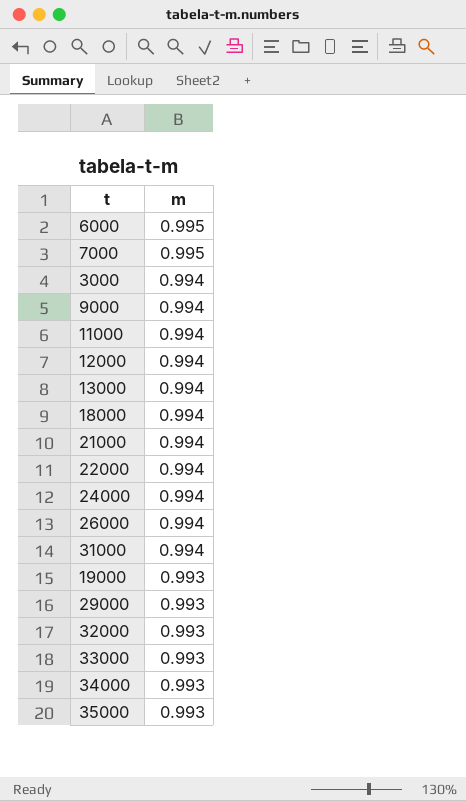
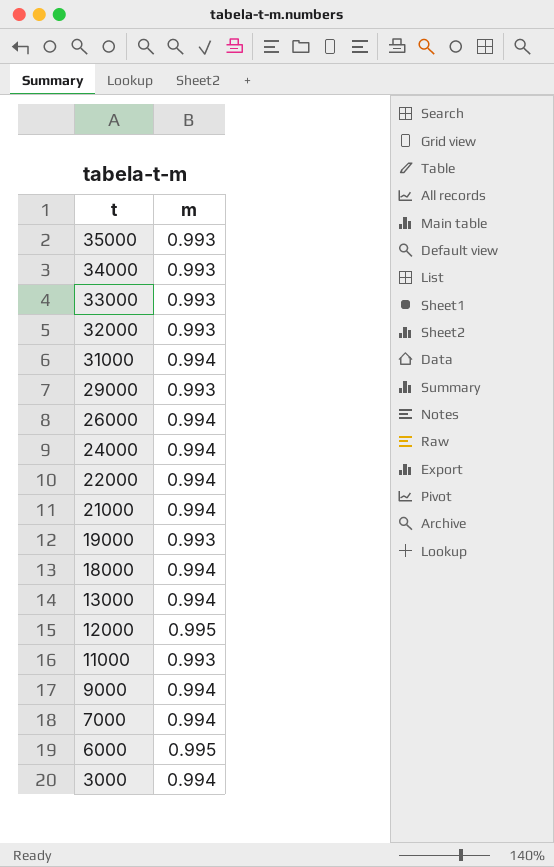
row order: m descending -> t descending
12000 | m: 0.994 -> 0.995
11000 | m: 0.994 -> 0.993
7000 | m: 0.995 -> 0.994

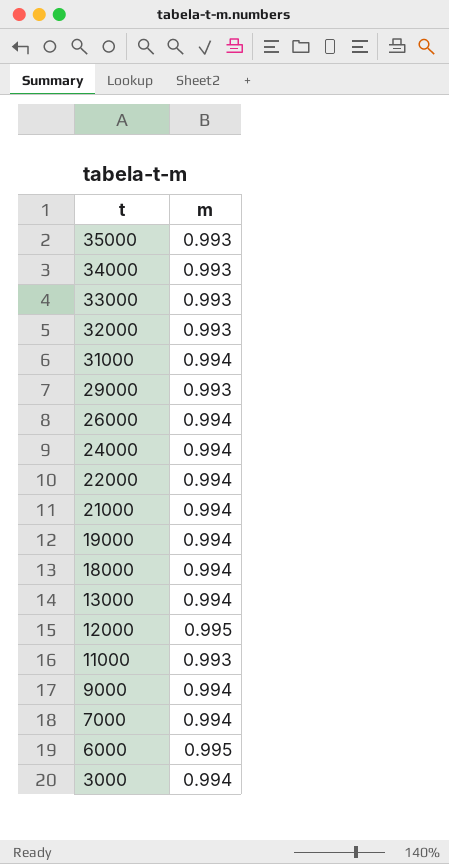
19000 | m: 0.993 -> 0.994

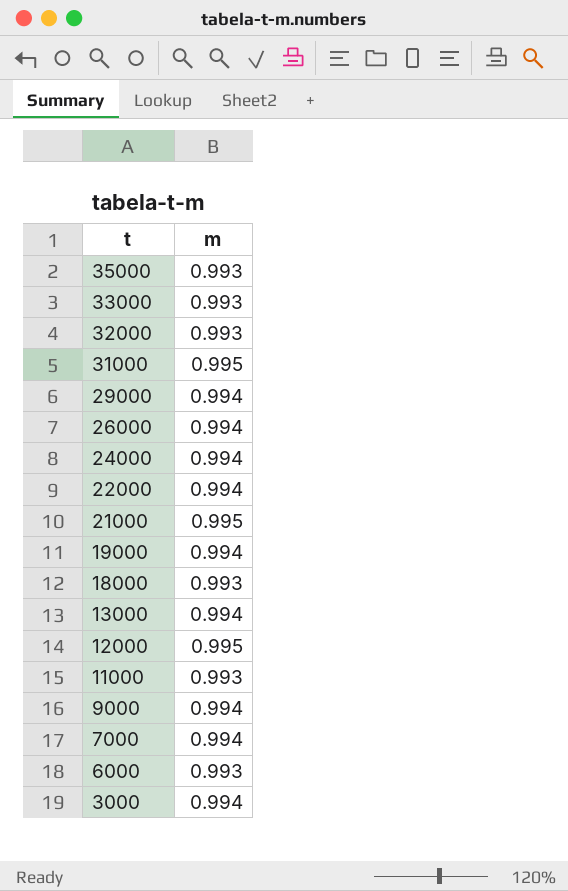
row 34000: 0.993 -> none
31000 | m: 0.994 -> 0.995
29000 | m: 0.993 -> 0.994
21000 | m: 0.994 -> 0.995
18000 | m: 0.994 -> 0.993
6000 | m: 0.995 -> 0.993

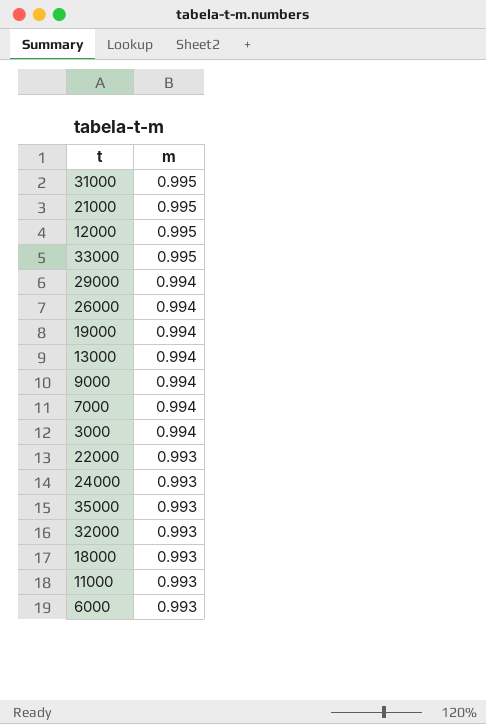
row order: t descending -> m descending
33000 | m: 0.993 -> 0.995
22000 | m: 0.994 -> 0.993
24000 | m: 0.994 -> 0.993

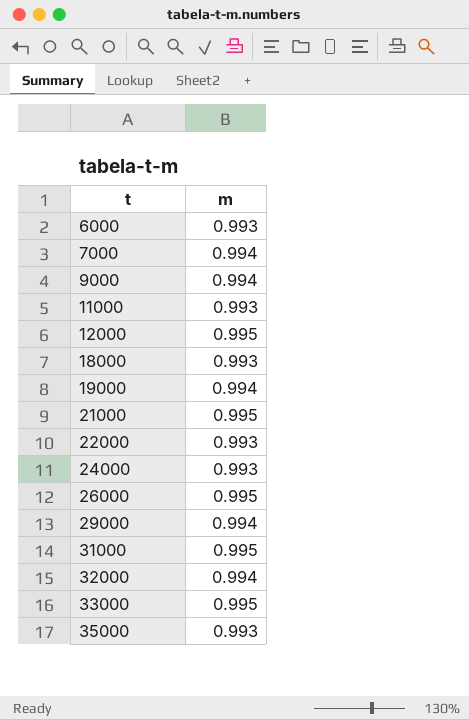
row order: m descending -> t ascending
row 13000: 0.994 -> none
row 3000: 0.994 -> none
26000 | m: 0.994 -> 0.995
32000 | m: 0.993 -> 0.994

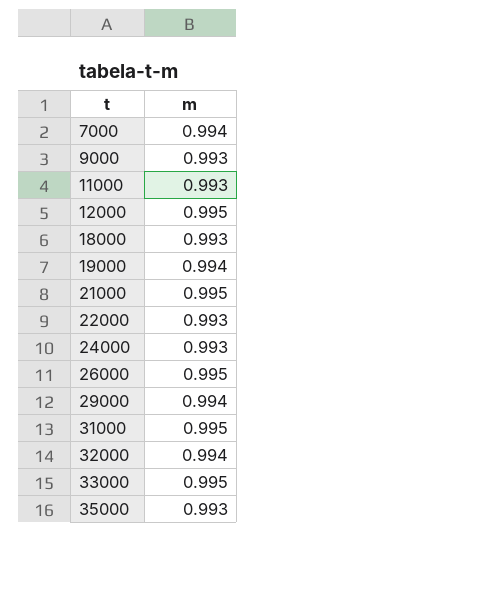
row 6000: 0.993 -> none
9000 | m: 0.994 -> 0.993

